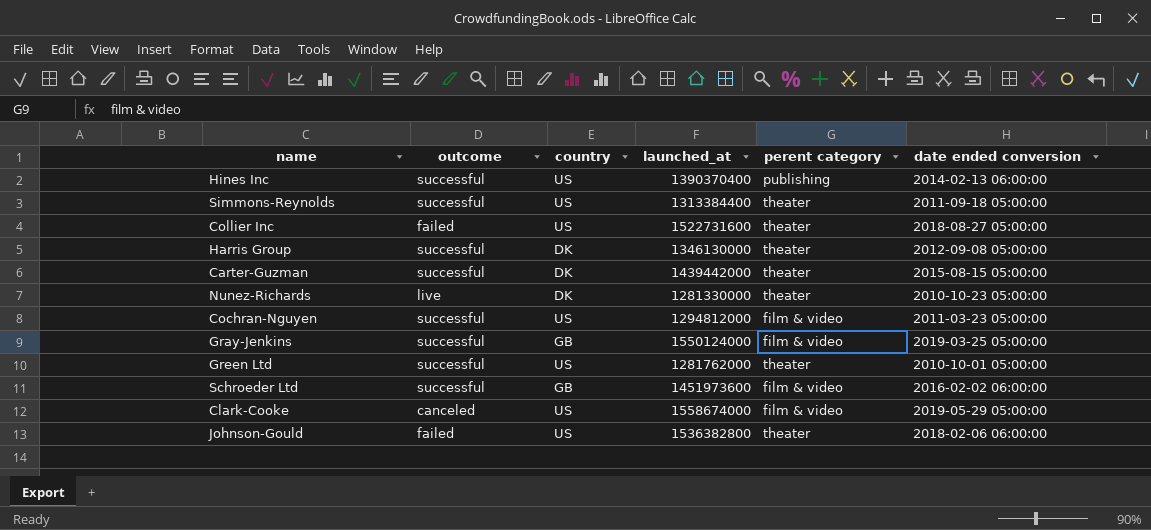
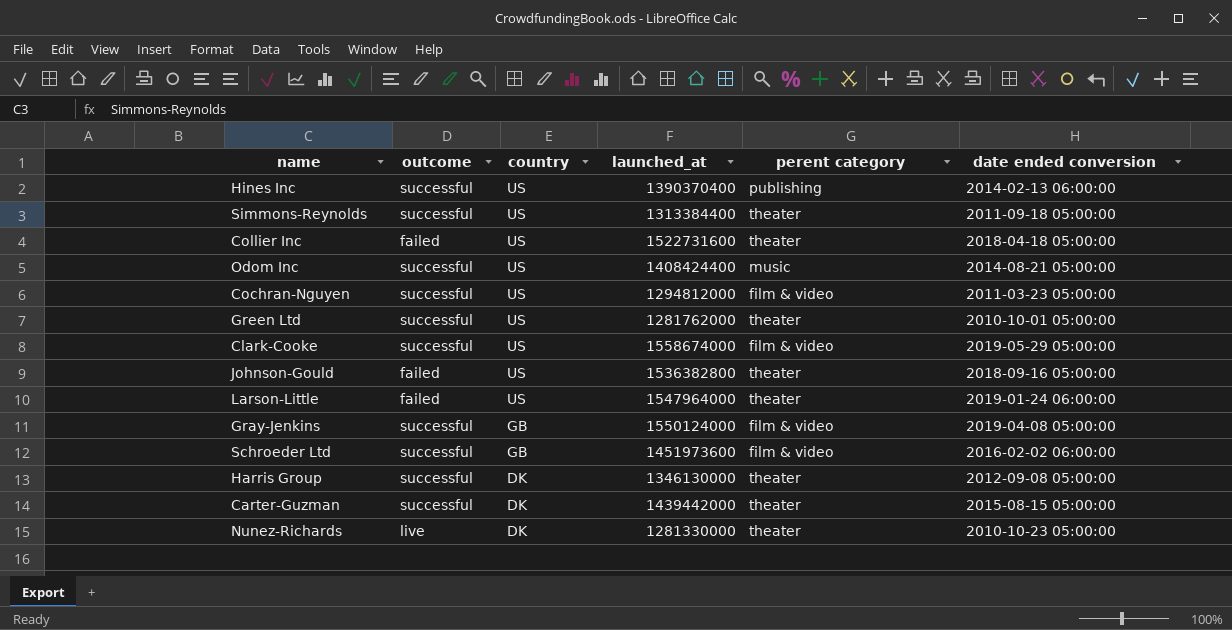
row order: none -> country descending
Collier Inc | date ended conversion: 2018-08-27 05:00:00 -> 2018-04-18 05:00:00
row Odom Inc: none -> successful | US | 1408424400 | music | 2014-08-21 05:00:00
Clark-Cooke | outcome: canceled -> successful
Johnson-Gould | date ended conversion: 2018-02-06 06:00:00 -> 2018-09-16 05:00:00
row Larson-Little: none -> failed | US | 1547964000 | theater | 2019-01-24 06:00:00
Gray-Jenkins | date ended conversion: 2019-03-25 05:00:00 -> 2019-04-08 05:00:00

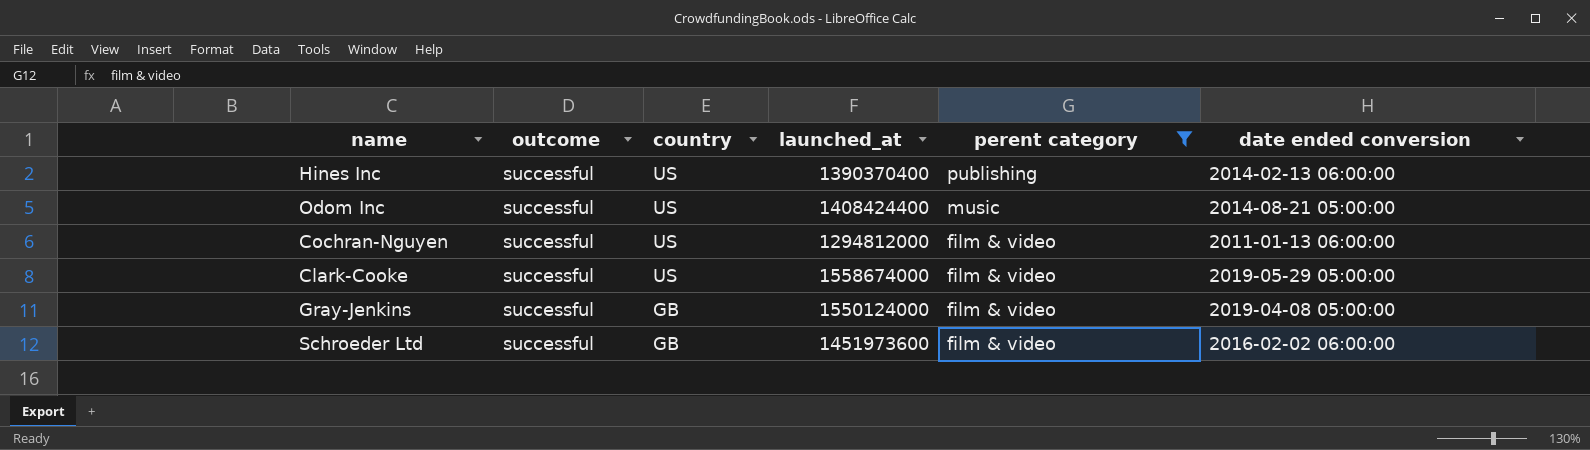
filter: none -> perent category != theater
Cochran-Nguyen | date ended conversion: 2011-03-23 05:00:00 -> 2011-01-13 06:00:00

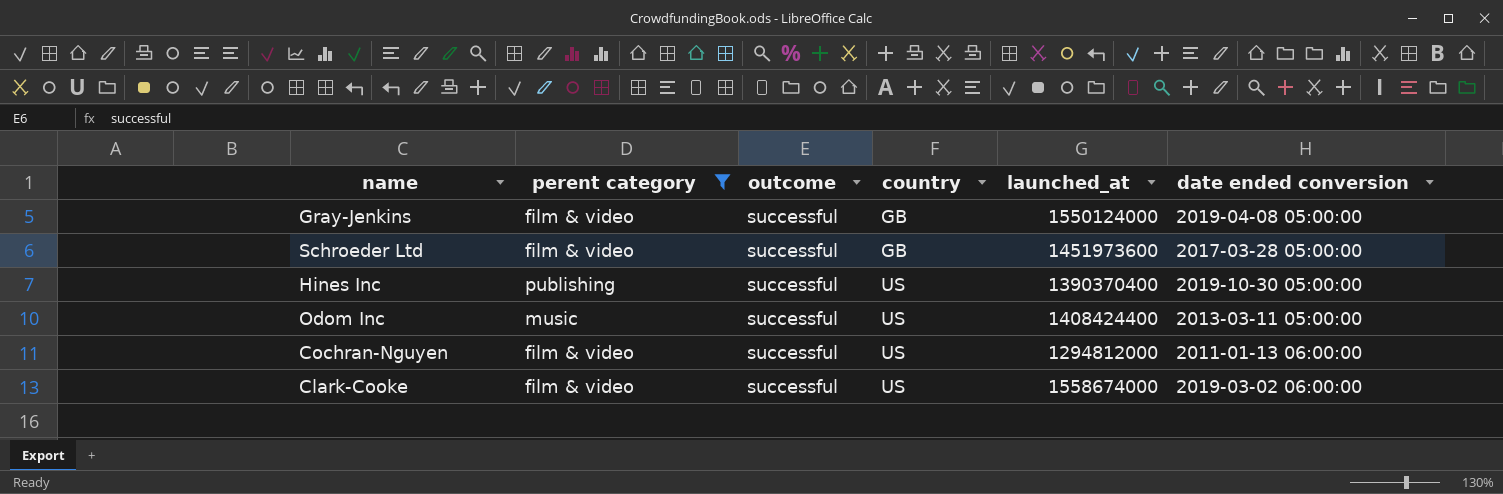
row order: country descending -> country ascending
column perent category | position: 5 -> 2
Schroeder Ltd | date ended conversion: 2016-02-02 06:00:00 -> 2017-03-28 05:00:00
Hines Inc | date ended conversion: 2014-02-13 06:00:00 -> 2019-10-30 05:00:00
Odom Inc | date ended conversion: 2014-08-21 05:00:00 -> 2013-03-11 05:00:00
Clark-Cooke | date ended conversion: 2019-05-29 05:00:00 -> 2019-03-02 06:00:00

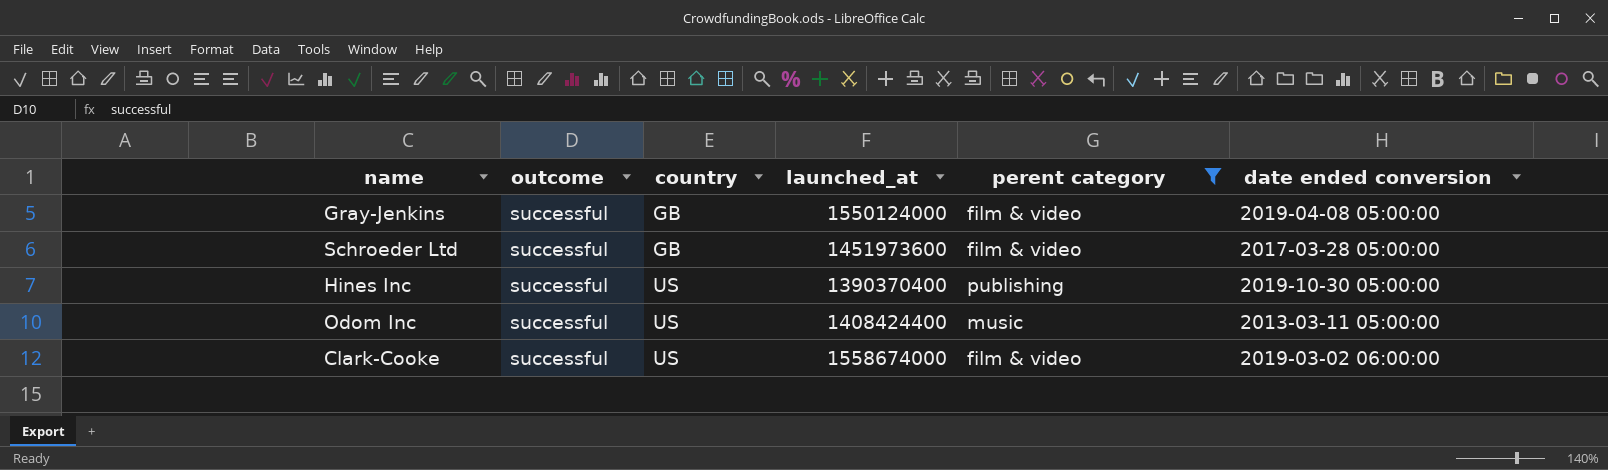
column perent category | position: 2 -> 5
row Cochran-Nguyen: film & video | successful | US | 1294812000 | 2011-01-13 06:00:00 -> none

